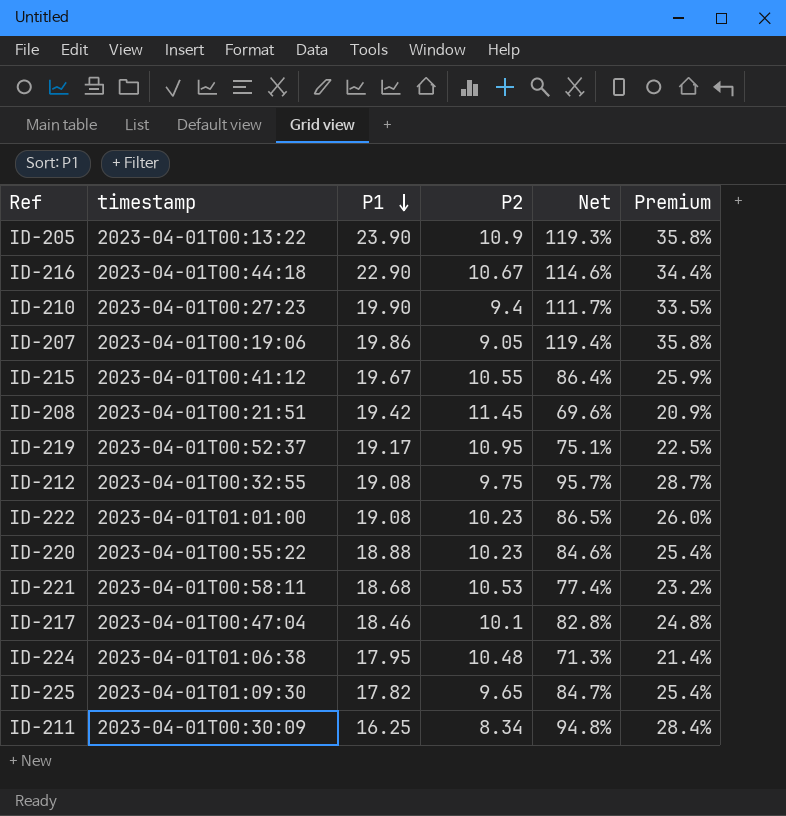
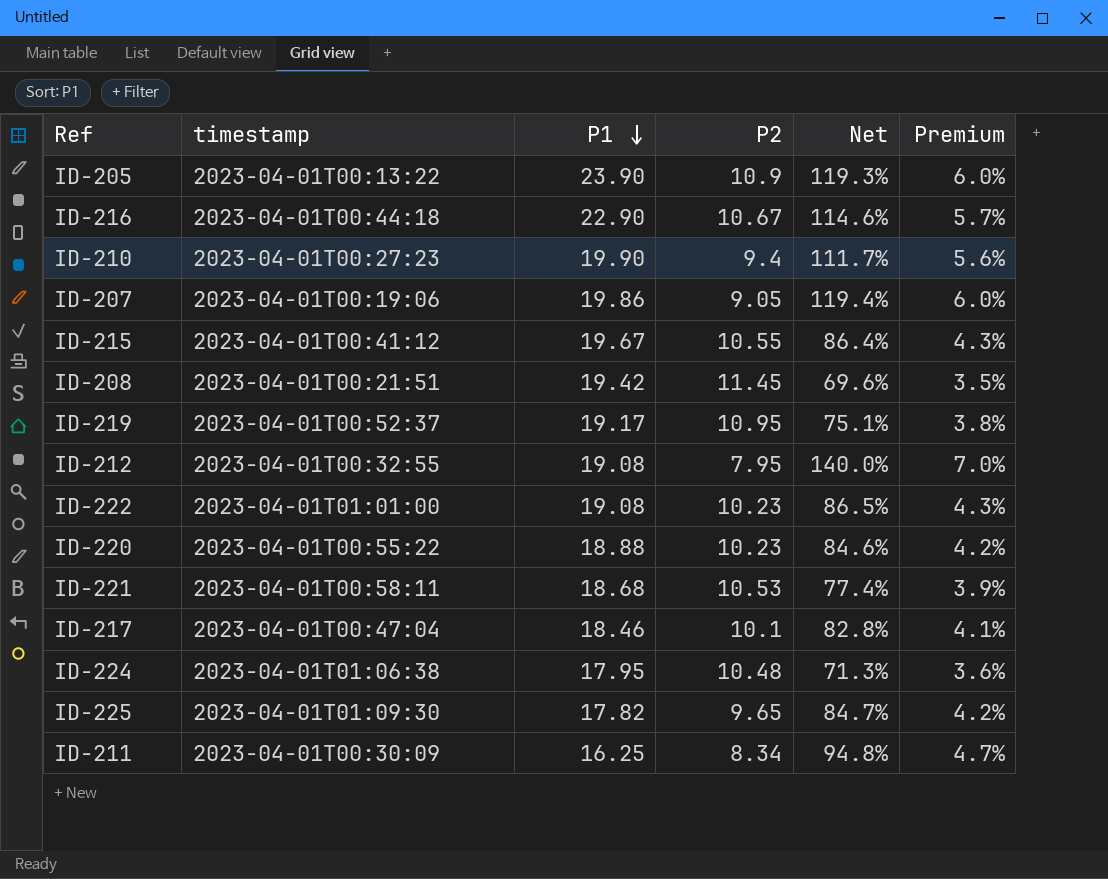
column Premium | formula: [Net] * 0.3 -> [Net] * 0.05
ID-212 | P2: 9.75 -> 7.95
ID-212 | Net: 95.7% -> 140.0%

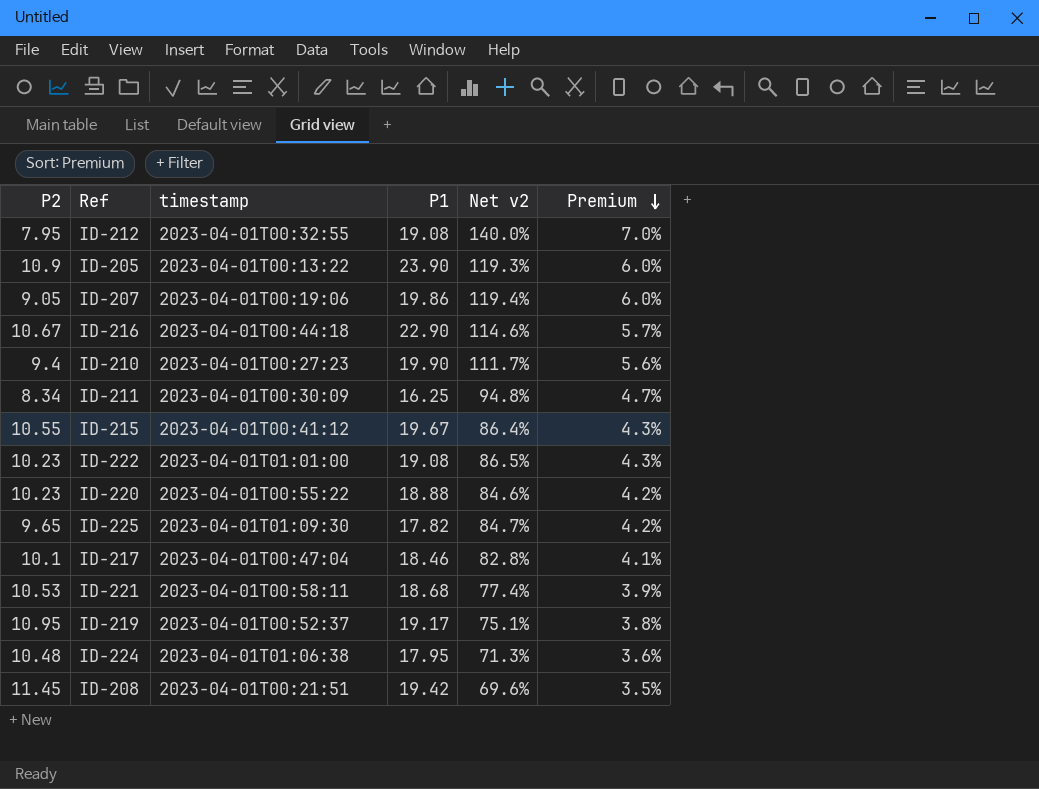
row order: P1 descending -> Premium descending
column P2 | position: 4 -> 1
column name: Net -> Net v2

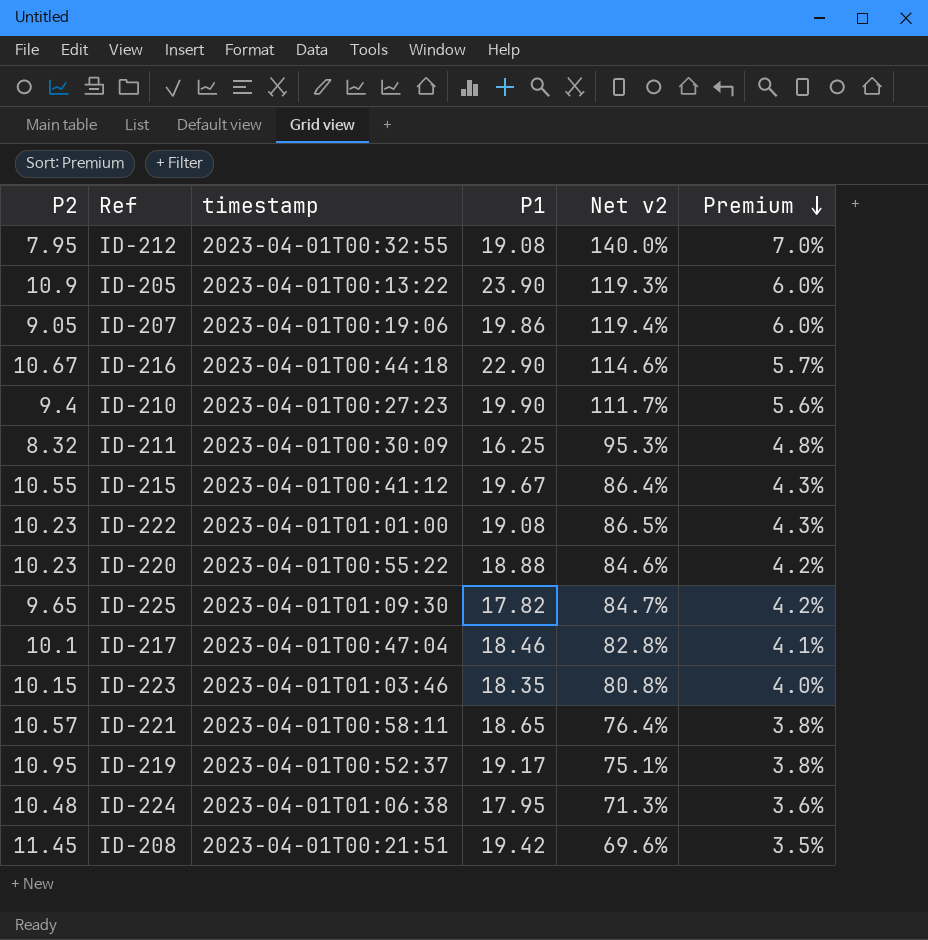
ID-211 | P2: 8.34 -> 8.32
ID-211 | Net v2: 94.8% -> 95.3%
ID-211 | Premium: 4.7% -> 4.8%
row ID-223: none -> 10.15 | 2023-04-01T01:03:46 | 18.35 | 80.8% | 4.0%
ID-221 | P2: 10.53 -> 10.57
ID-221 | P1: 18.68 -> 18.65
ID-221 | Net v2: 77.4% -> 76.4%
ID-221 | Premium: 3.9% -> 3.8%

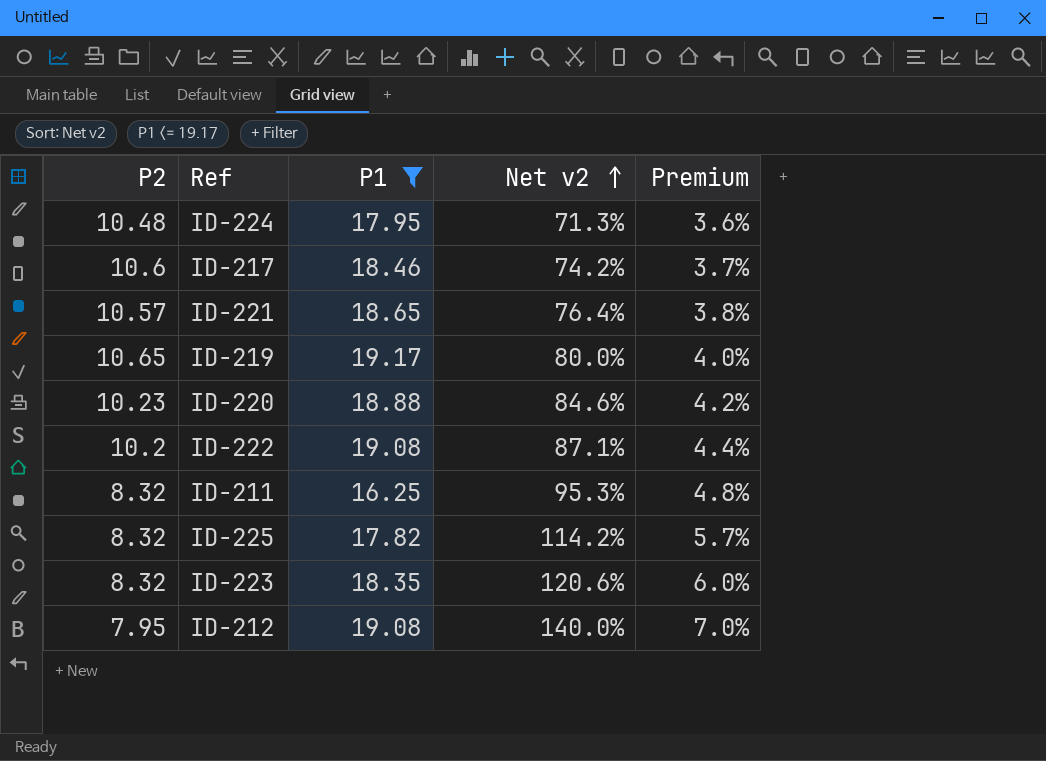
filter: none -> P1 <= 19.17
row order: Premium descending -> Net v2 ascending
column timestamp | position: 3 -> none
ID-217 | P2: 10.1 -> 10.6
ID-217 | Net v2: 82.8% -> 74.2%
ID-217 | Premium: 4.1% -> 3.7%
ID-219 | P2: 10.95 -> 10.65
ID-219 | Net v2: 75.1% -> 80.0%
ID-219 | Premium: 3.8% -> 4.0%
ID-222 | P2: 10.23 -> 10.2
ID-222 | Net v2: 86.5% -> 87.1%
ID-222 | Premium: 4.3% -> 4.4%
ID-225 | P2: 9.65 -> 8.32
ID-225 | Net v2: 84.7% -> 114.2%
ID-225 | Premium: 4.2% -> 5.7%
ID-223 | P2: 10.15 -> 8.32
ID-223 | Net v2: 80.8% -> 120.6%
ID-223 | Premium: 4.0% -> 6.0%

